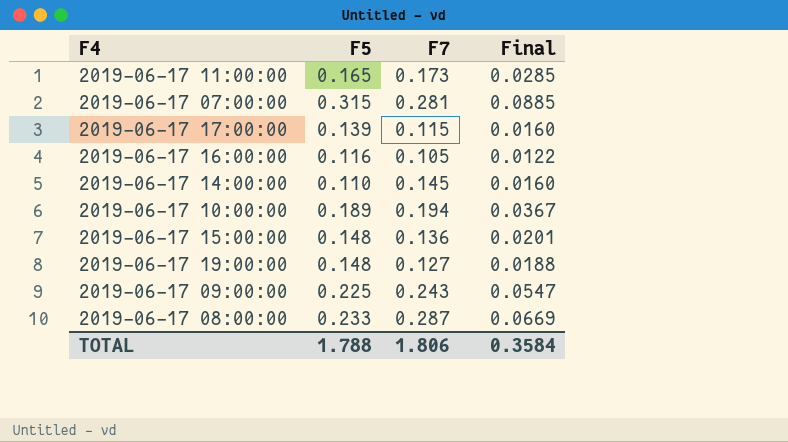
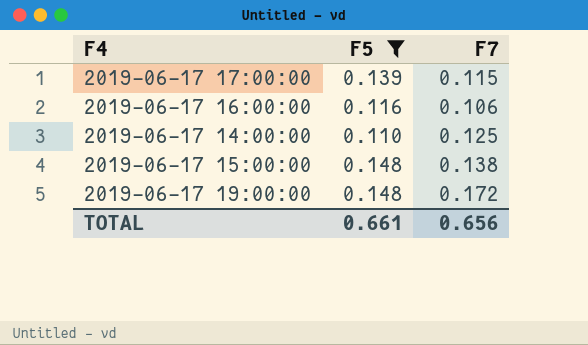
filter: none -> F5 <= 0.148
column Final | formula: [F5] * [F7] -> none
2019-06-17 16:00:00 | F7: 0.105 -> 0.106
2019-06-17 14:00:00 | F7: 0.145 -> 0.125
2019-06-17 15:00:00 | F7: 0.136 -> 0.138
2019-06-17 19:00:00 | F7: 0.127 -> 0.172
TOTAL | F5: 1.788 -> 0.661
TOTAL | F7: 1.806 -> 0.656

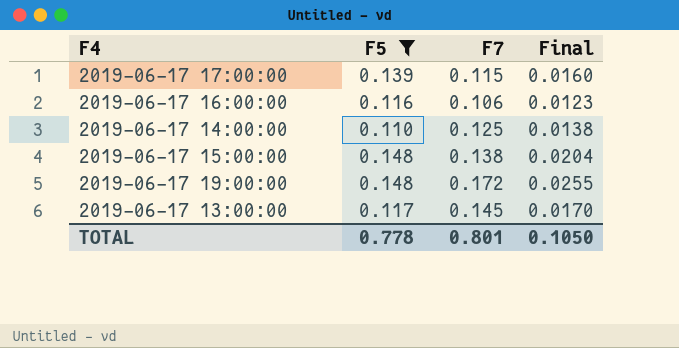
column Final | formula: none -> [F5] * [F7]
row 2019-06-17 13:00:00: none -> 0.117 | 0.145 | 0.0170
TOTAL | F5: 0.661 -> 0.778
TOTAL | F7: 0.656 -> 0.801

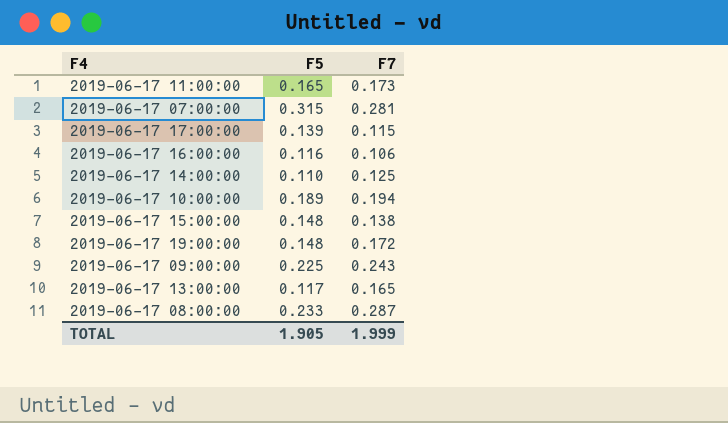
filter: F5 <= 0.148 -> none
column Final | formula: [F5] * [F7] -> none
2019-06-17 13:00:00 | F7: 0.145 -> 0.165
TOTAL | F5: 0.778 -> 1.905
TOTAL | F7: 0.801 -> 1.999

